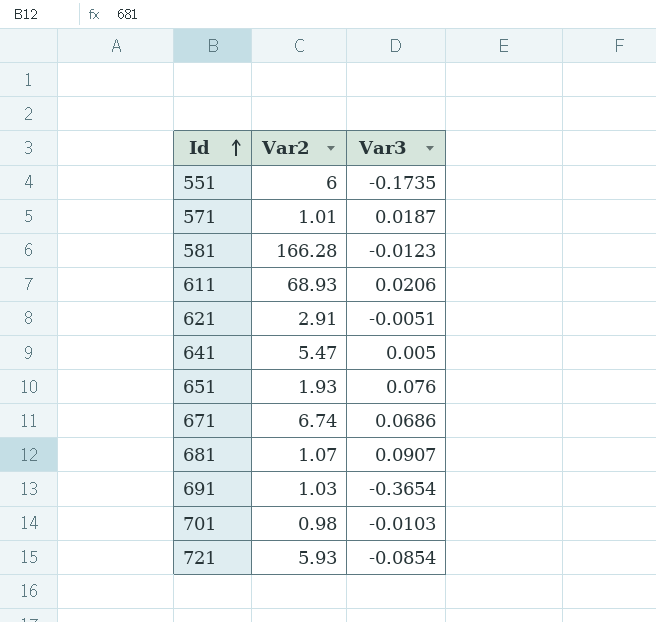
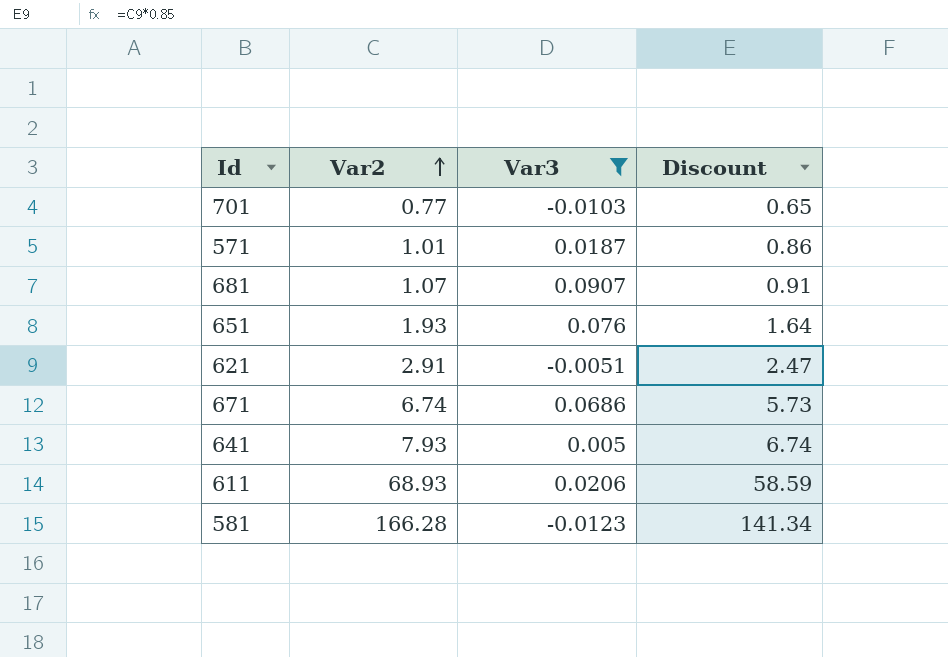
filter: none -> Var3 >= -0.0123
row order: Id ascending -> Var2 ascending
column Discount | formula: none -> [Var2] * 0.85
701 | Var2: 0.98 -> 0.77
641 | Var2: 5.47 -> 7.93

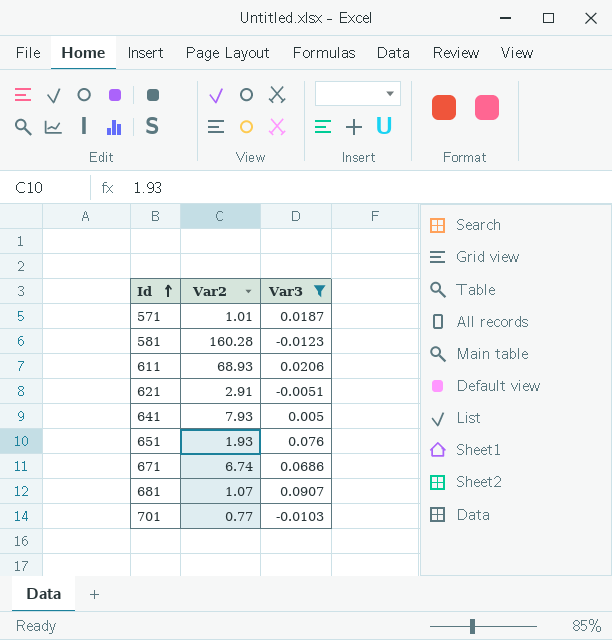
row order: Var2 ascending -> Id ascending
column Discount | formula: [Var2] * 0.85 -> none
581 | Var2: 166.28 -> 160.28

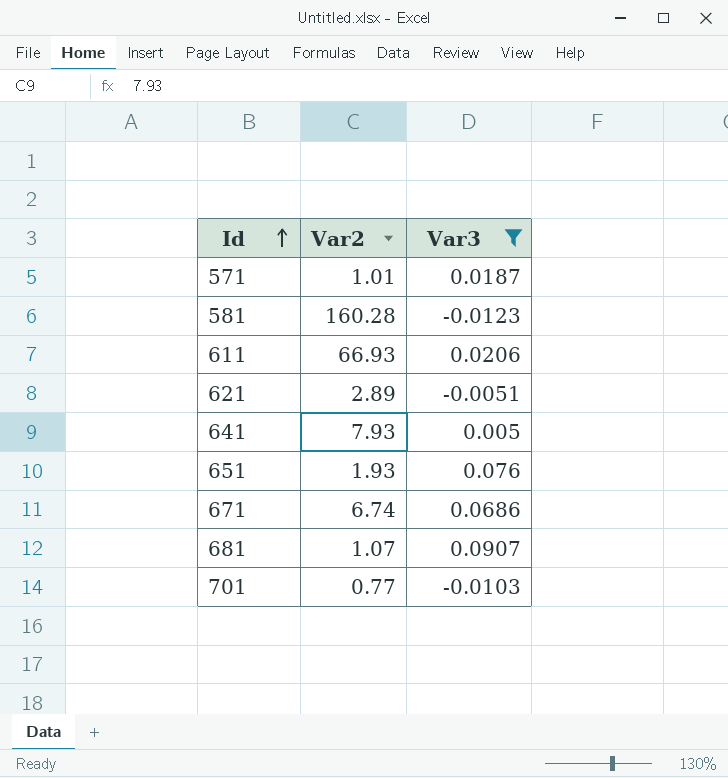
611 | Var2: 68.93 -> 66.93
621 | Var2: 2.91 -> 2.89

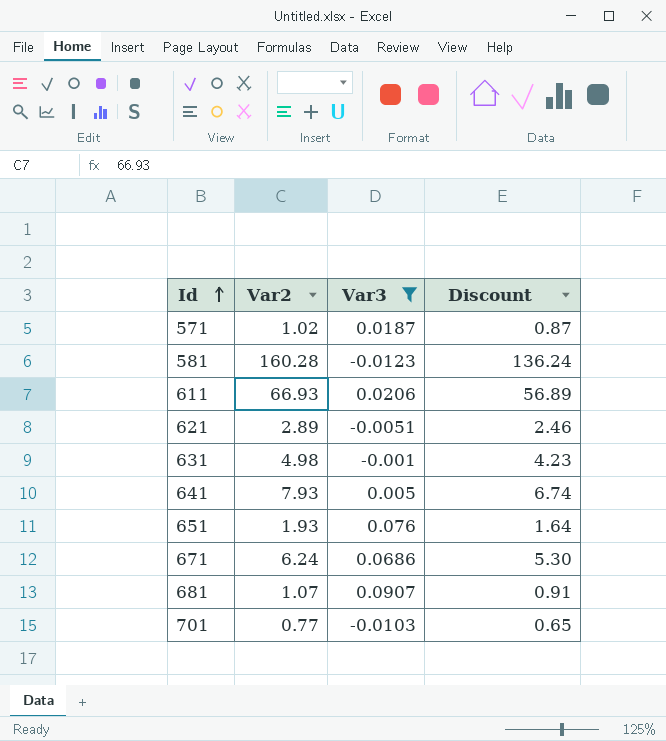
column Discount | formula: none -> [Var2] * 0.85
571 | Var2: 1.01 -> 1.02
row 631: none -> 4.98 | -0.001 | 4.23
671 | Var2: 6.74 -> 6.24

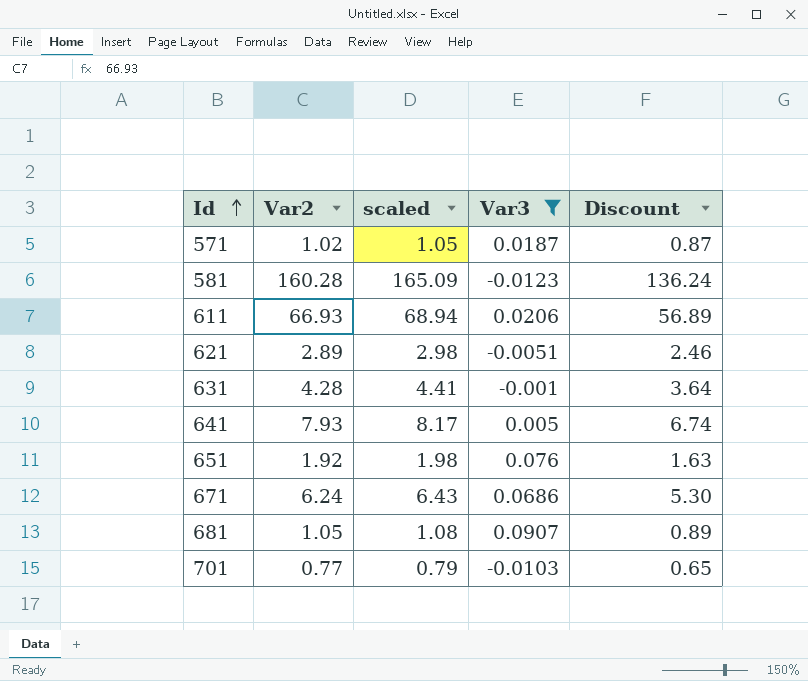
column scaled | formula: none -> [Var2] * 1.03
631 | Var2: 4.98 -> 4.28
631 | Discount: 4.23 -> 3.64
651 | Var2: 1.93 -> 1.92
651 | Discount: 1.64 -> 1.63
681 | Var2: 1.07 -> 1.05
681 | Discount: 0.91 -> 0.89

